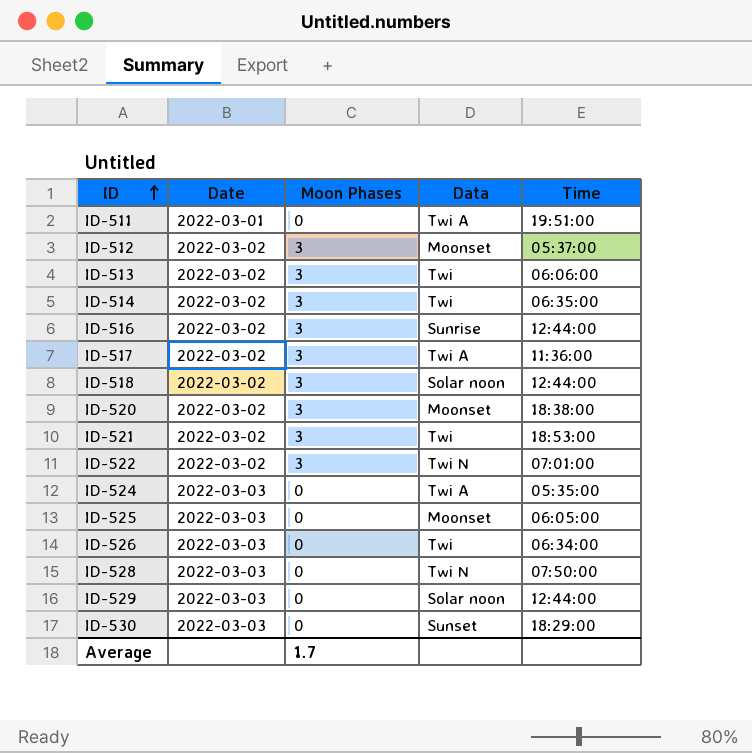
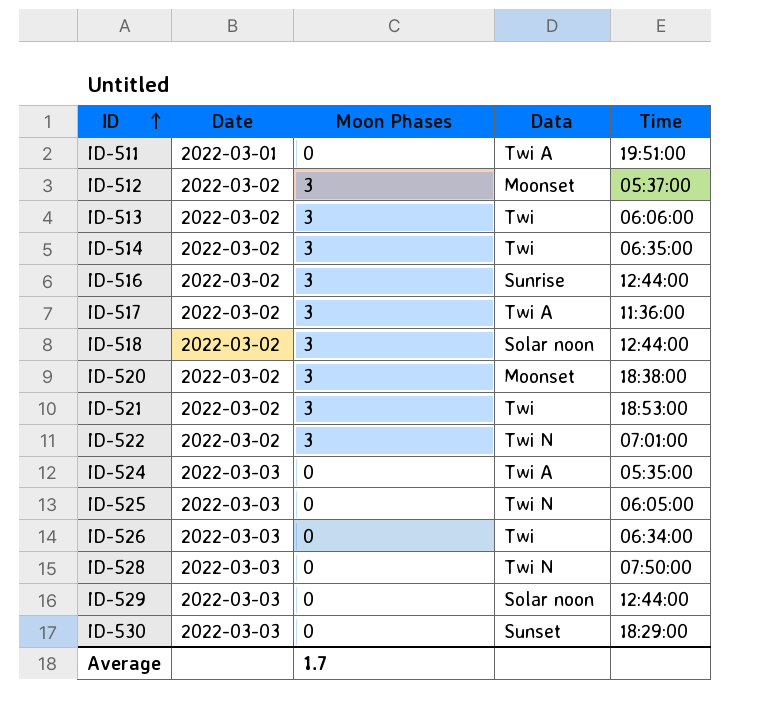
ID-525 | Data: Moonset -> Twi N

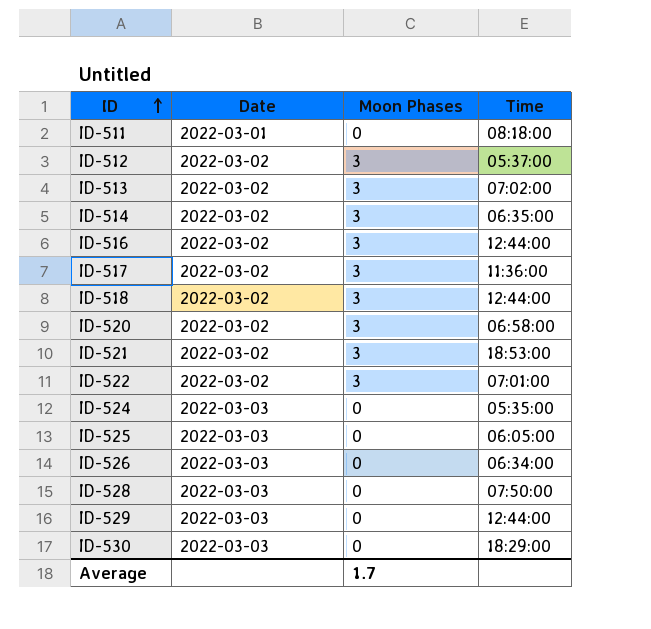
column Data | position: 4 -> none
ID-511 | Time: 19:51:00 -> 08:18:00
ID-513 | Time: 06:06:00 -> 07:02:00
ID-520 | Time: 18:38:00 -> 06:58:00

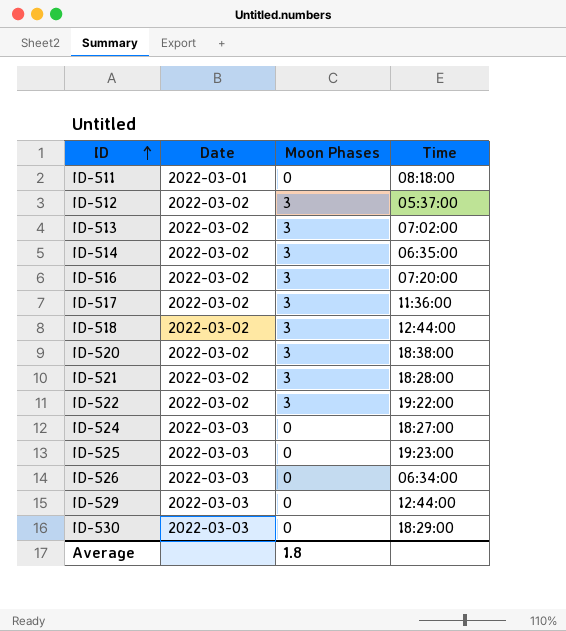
row ID-528: 2022-03-03 | 0 | 07:50:00 -> none
ID-516 | Time: 12:44:00 -> 07:20:00
ID-520 | Time: 06:58:00 -> 18:38:00
ID-521 | Time: 18:53:00 -> 18:28:00
ID-522 | Time: 07:01:00 -> 19:22:00
ID-524 | Time: 05:35:00 -> 18:27:00
ID-525 | Time: 06:05:00 -> 19:23:00
Average | Moon Phases: 1.7 -> 1.8

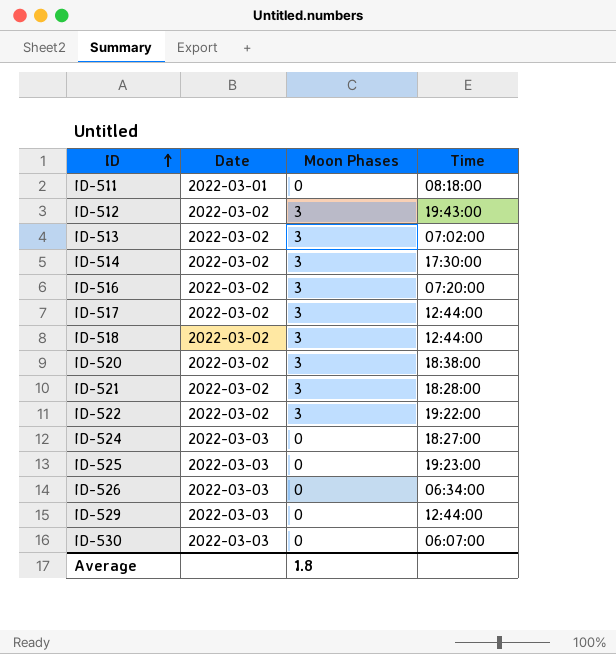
ID-512 | Time: 05:37:00 -> 19:43:00
ID-514 | Time: 06:35:00 -> 17:30:00
ID-517 | Time: 11:36:00 -> 12:44:00
ID-530 | Time: 18:29:00 -> 06:07:00

